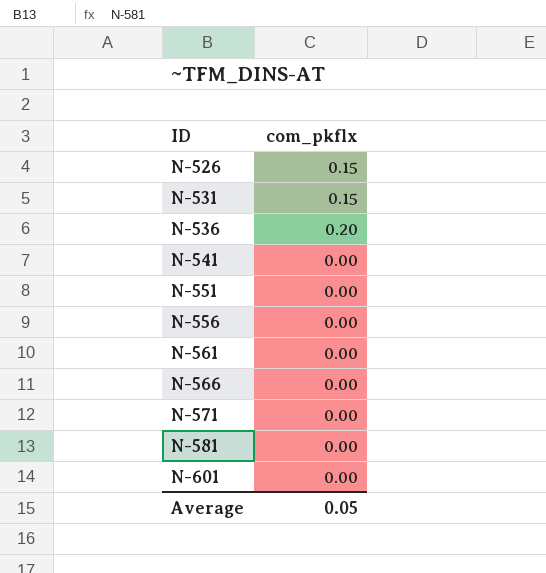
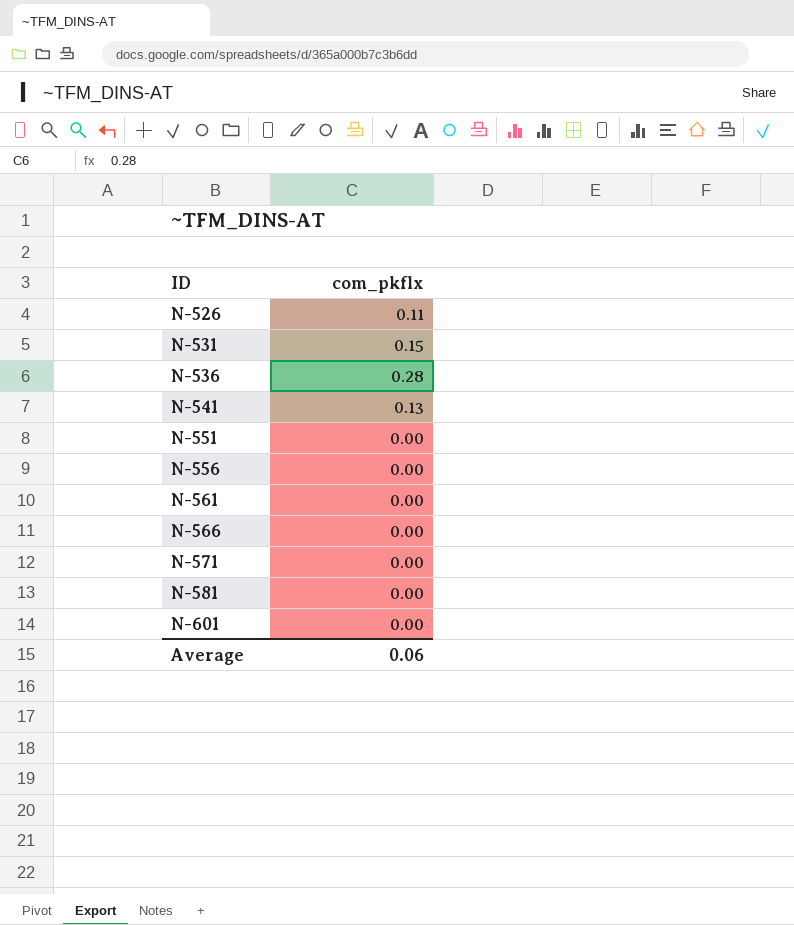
N-526 | com_pkflx: 0.15 -> 0.11
N-536 | com_pkflx: 0.20 -> 0.28
N-541 | com_pkflx: 0.00 -> 0.13
Average | com_pkflx: 0.05 -> 0.06

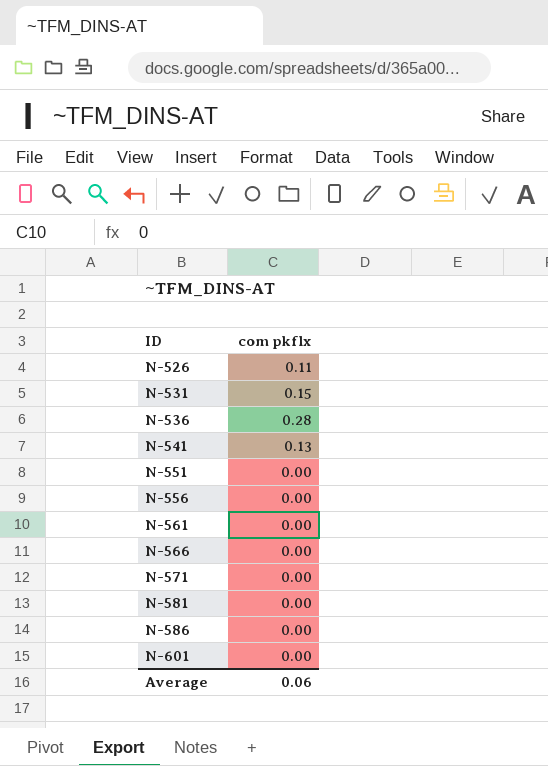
column name: com_pkflx -> com pkflx
row N-586: none -> 0.00

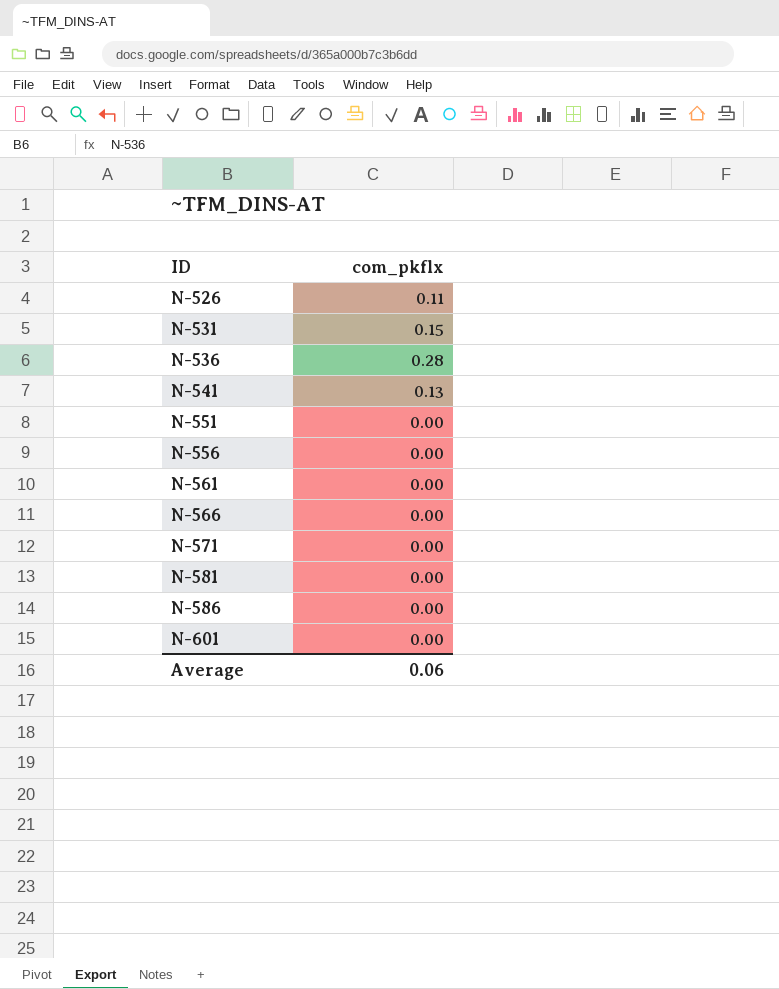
column name: com pkflx -> com_pkflx

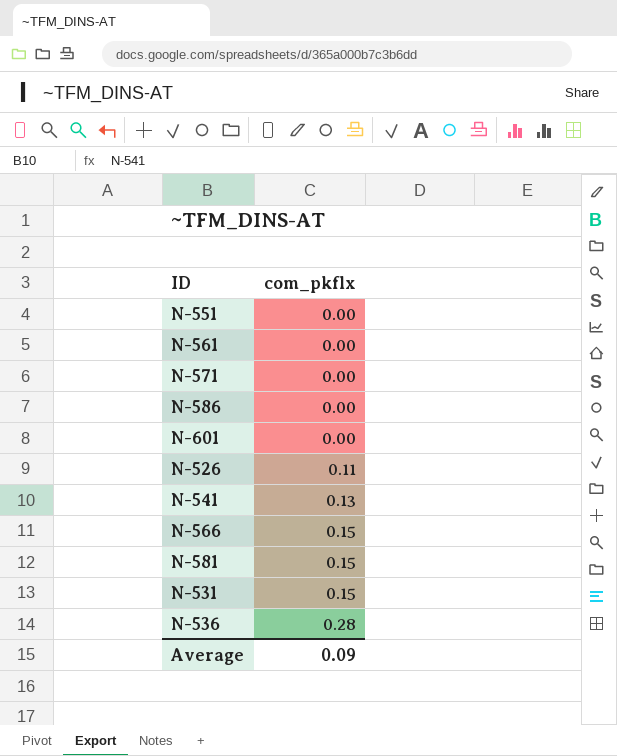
row order: ID ascending -> com_pkflx ascending
row N-556: 0.00 -> none
N-566 | com_pkflx: 0.00 -> 0.15
N-581 | com_pkflx: 0.00 -> 0.15
Average | com_pkflx: 0.06 -> 0.09

